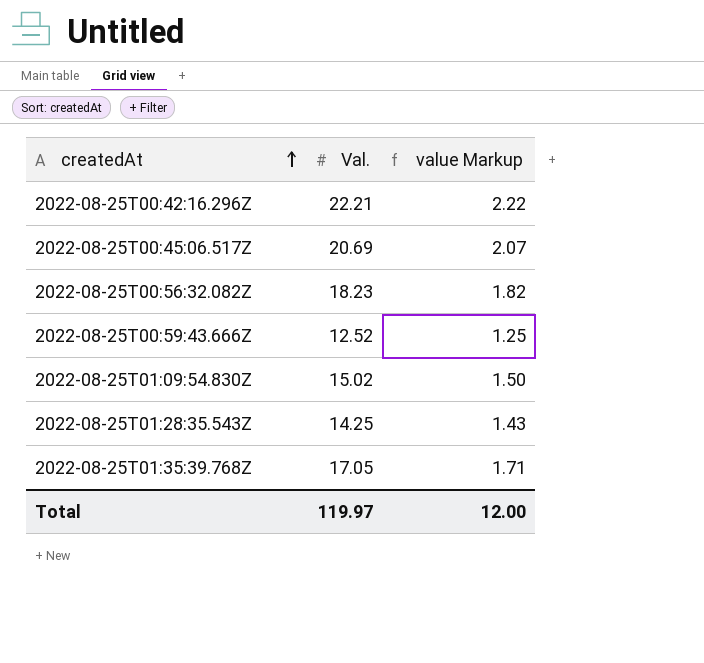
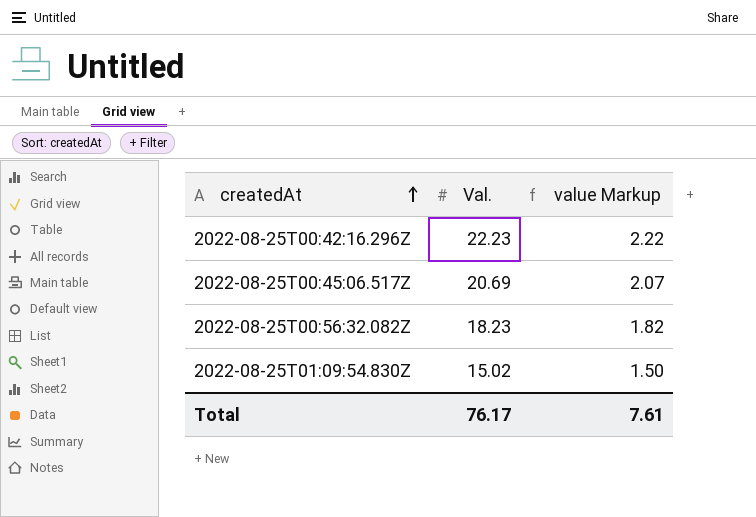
row 2022-08-25T00:59:43.666Z: 12.52 | 1.25 -> none
row 2022-08-25T01:28:35.543Z: 14.25 | 1.43 -> none
row 2022-08-25T01:35:39.768Z: 17.05 | 1.71 -> none
2022-08-25T00:42:16.296Z | Val.: 22.21 -> 22.23
Total | Val.: 119.97 -> 76.17
Total | value Markup: 12.00 -> 7.61

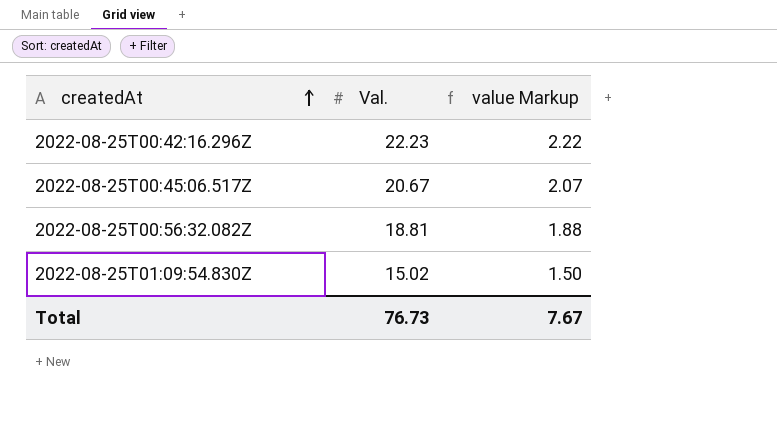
2022-08-25T00:45:06.517Z | Val.: 20.69 -> 20.67
2022-08-25T00:56:32.082Z | Val.: 18.23 -> 18.81
2022-08-25T00:56:32.082Z | value Markup: 1.82 -> 1.88
Total | Val.: 76.17 -> 76.73
Total | value Markup: 7.61 -> 7.67

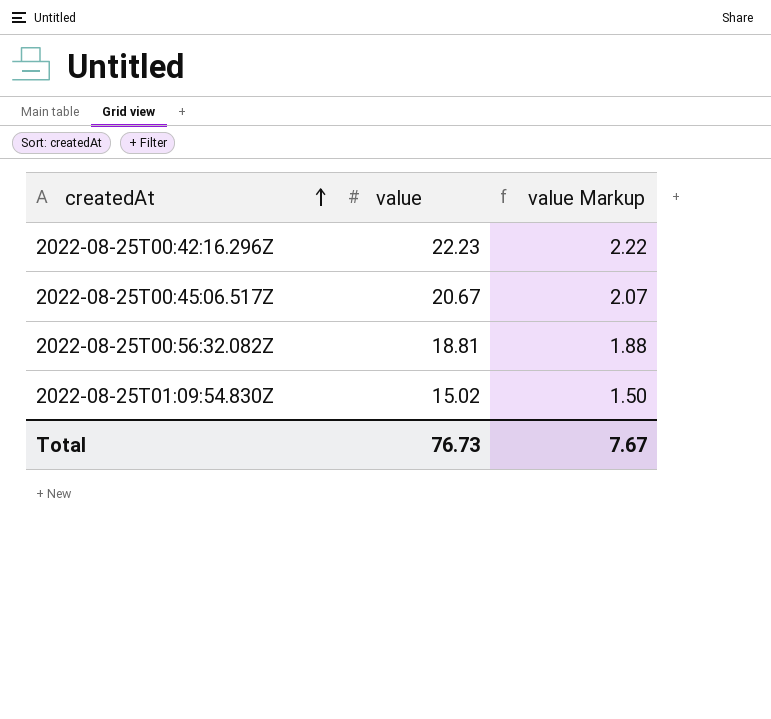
column name: Val. -> value

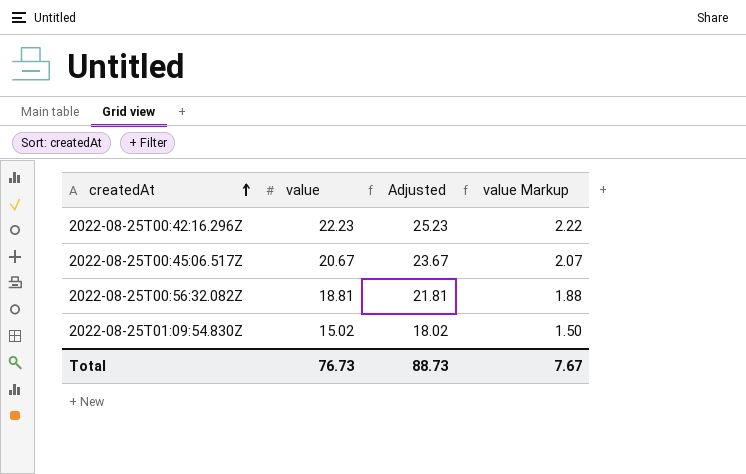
column Adjusted | formula: none -> [value] + 3

